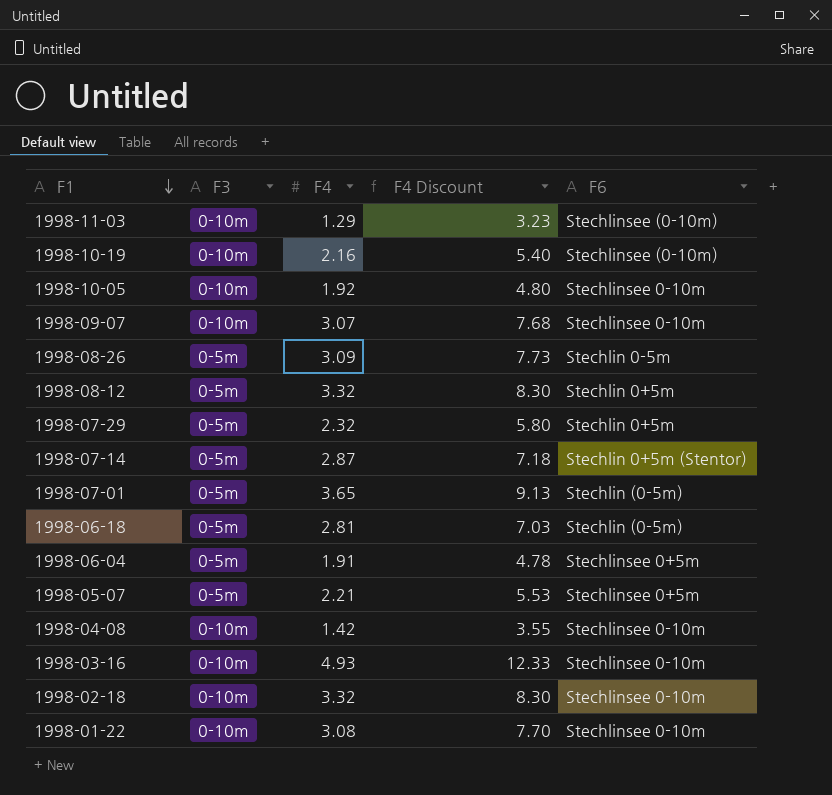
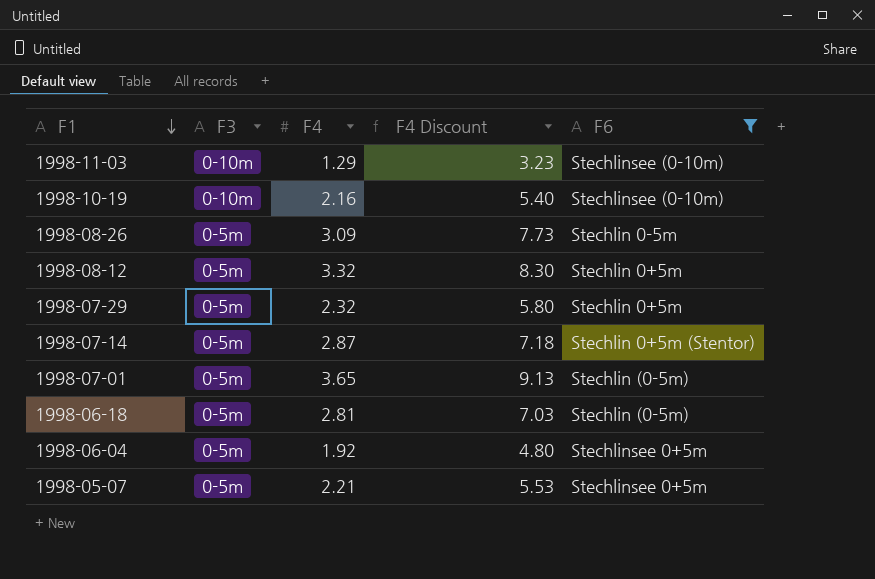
filter: none -> F6 != Stechlinsee 0-10m
1998-06-04 | F4: 1.91 -> 1.92
1998-06-04 | F4 Discount: 4.78 -> 4.80

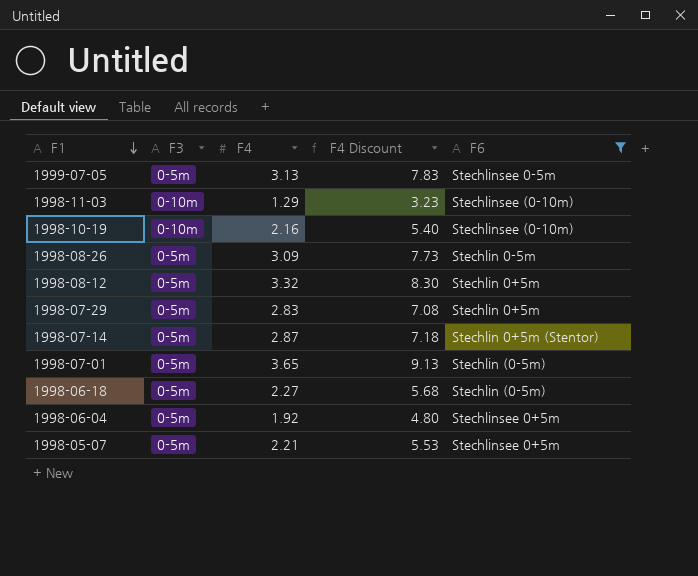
row 1999-07-05: none -> 0-5m | 3.13 | 7.83 | Stechlinsee 0-5m
1998-07-29 | F4: 2.32 -> 2.83
1998-07-29 | F4 Discount: 5.80 -> 7.08
1998-06-18 | F4: 2.81 -> 2.27
1998-06-18 | F4 Discount: 7.03 -> 5.68

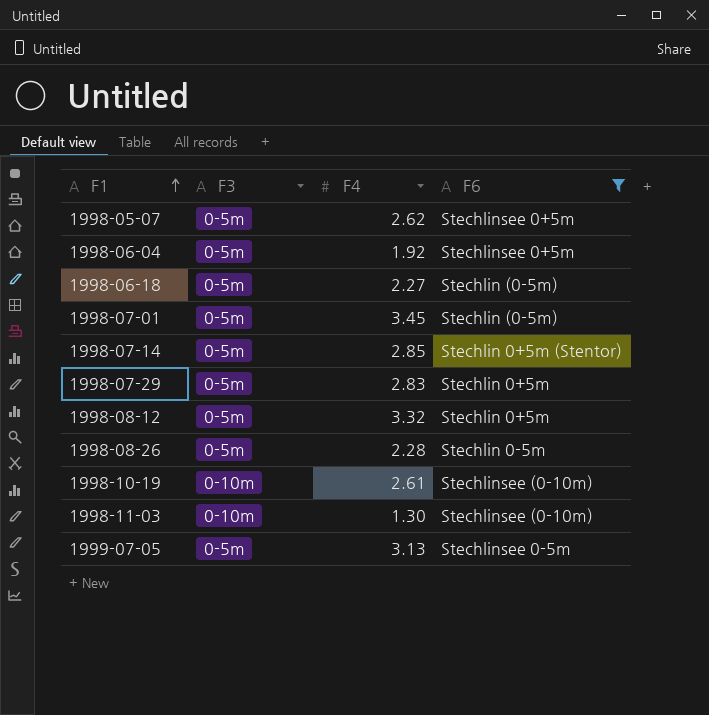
row order: F1 descending -> F1 ascending
column F4 Discount | formula: [F4] * 2.5 -> none
1998-05-07 | F4: 2.21 -> 2.62
1998-07-01 | F4: 3.65 -> 3.45
1998-07-14 | F4: 2.87 -> 2.85
1998-08-26 | F4: 3.09 -> 2.28
1998-10-19 | F4: 2.16 -> 2.61
1998-11-03 | F4: 1.29 -> 1.30

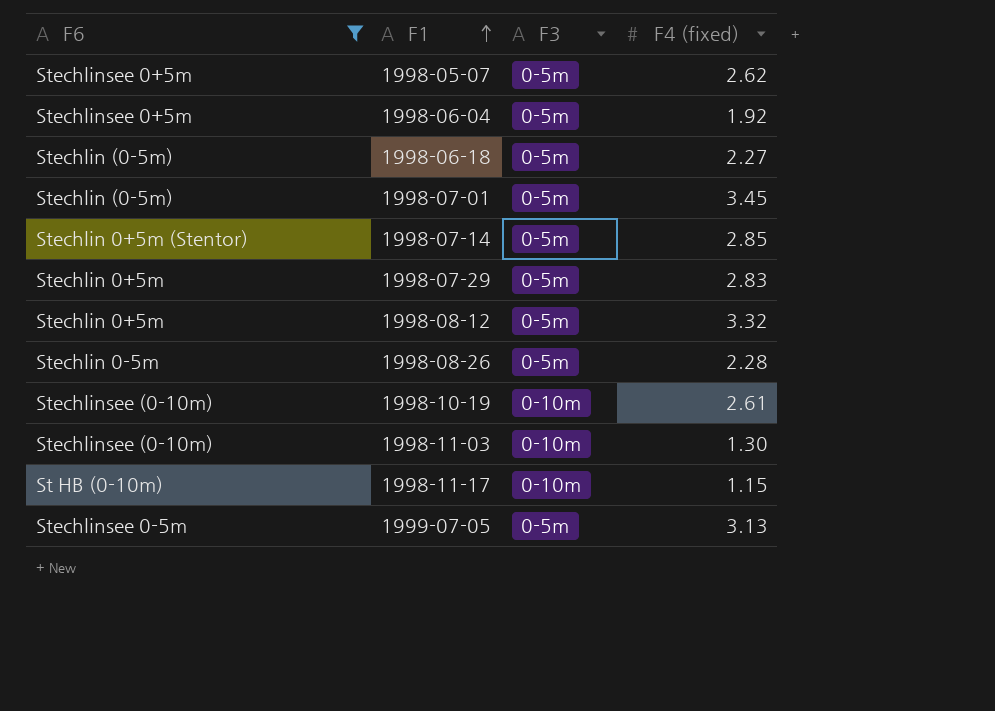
column F6 | position: 4 -> 1
column name: F4 -> F4 (fixed)
row 1998-11-17: none -> St HB (0-10m) | 0-10m | 1.15

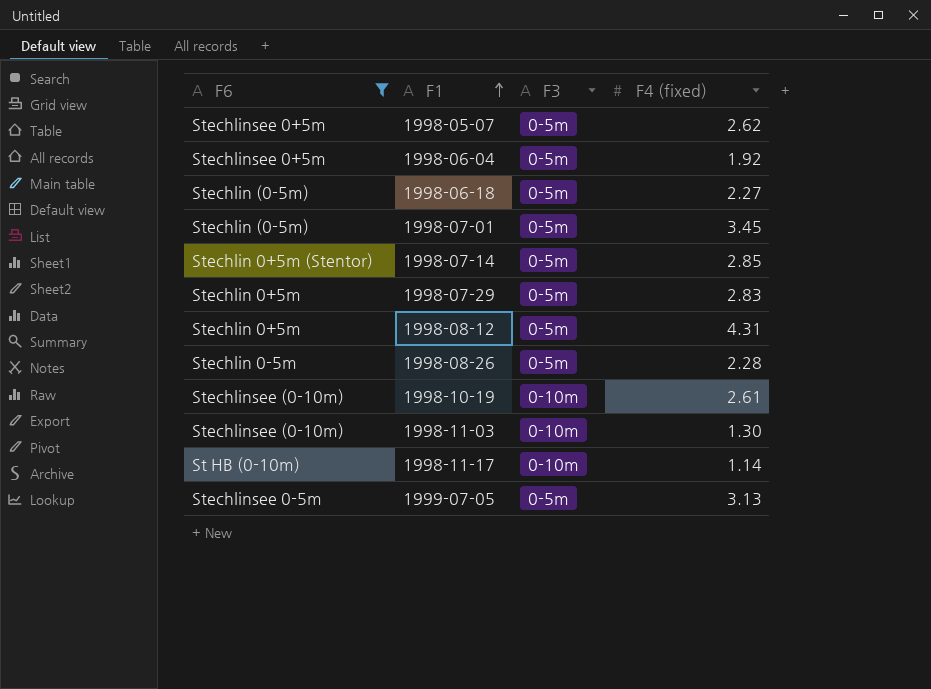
1998-08-12 | F4 (fixed): 3.32 -> 4.31
1998-11-17 | F4 (fixed): 1.15 -> 1.14

